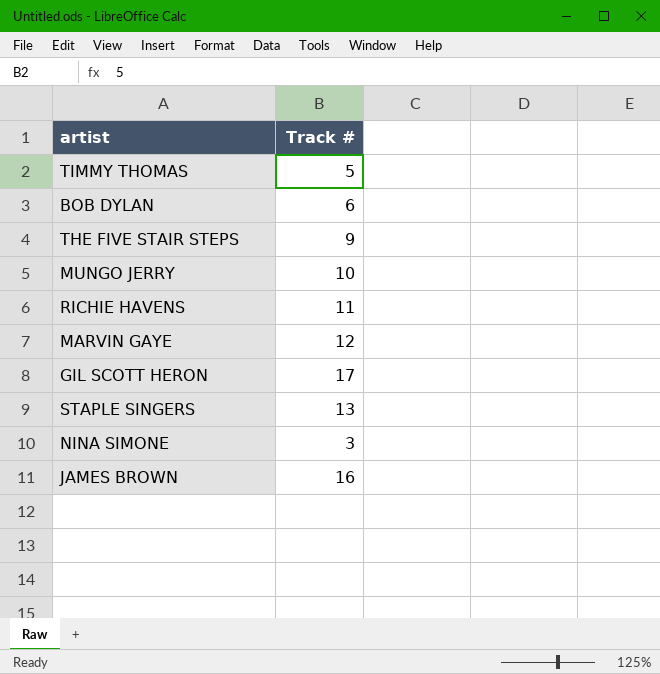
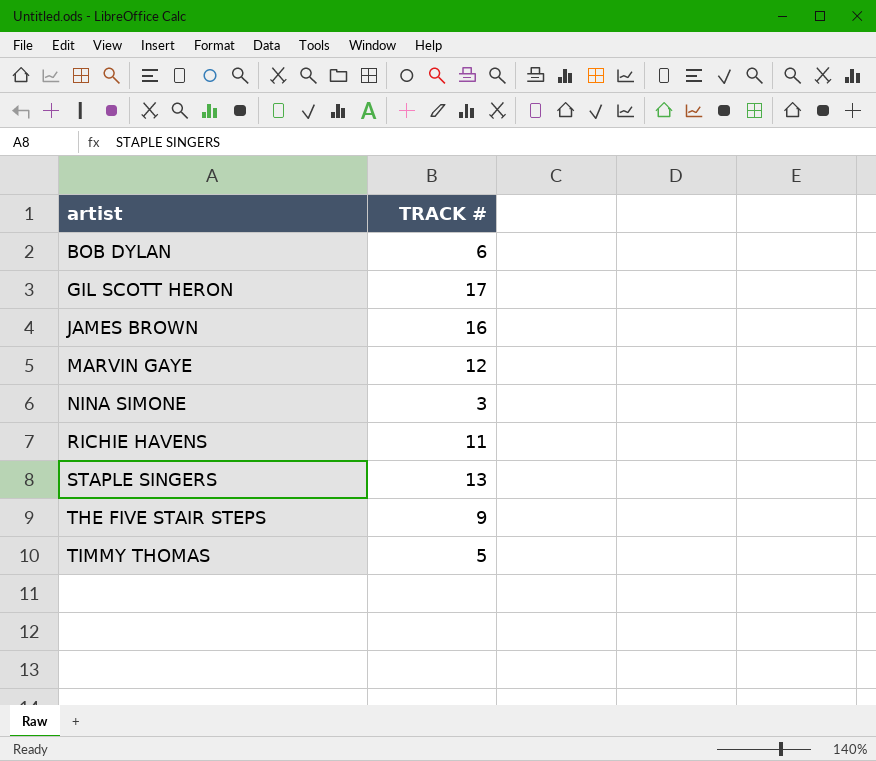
row order: none -> artist ascending
column name: Track # -> TRACK #
row MUNGO JERRY: 10 -> none

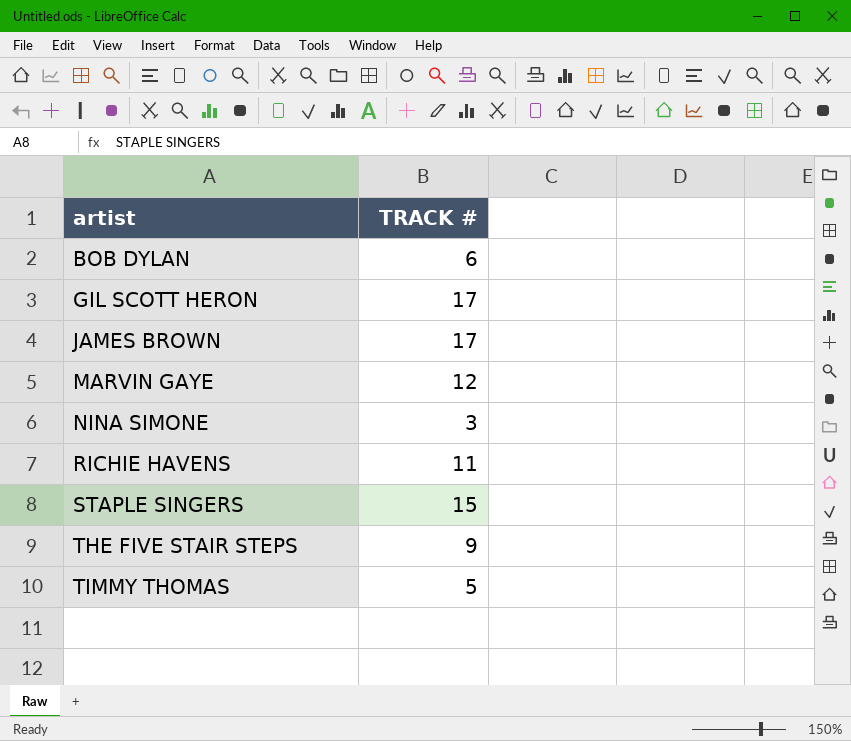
JAMES BROWN | TRACK #: 16 -> 17
STAPLE SINGERS | TRACK #: 13 -> 15

